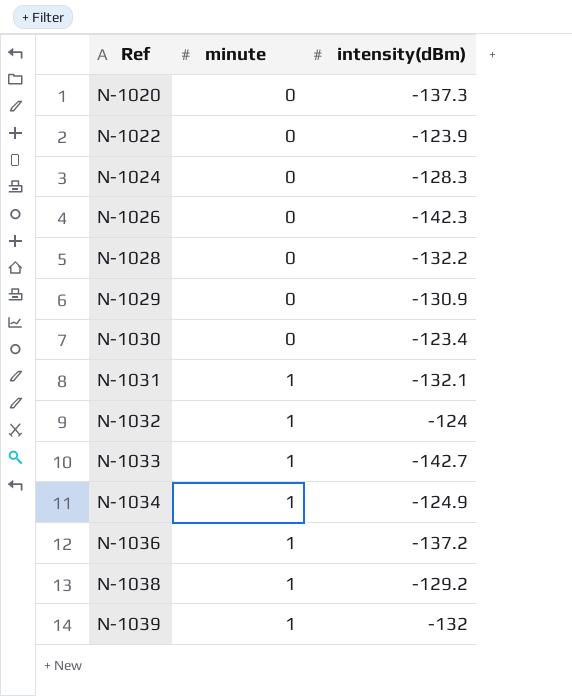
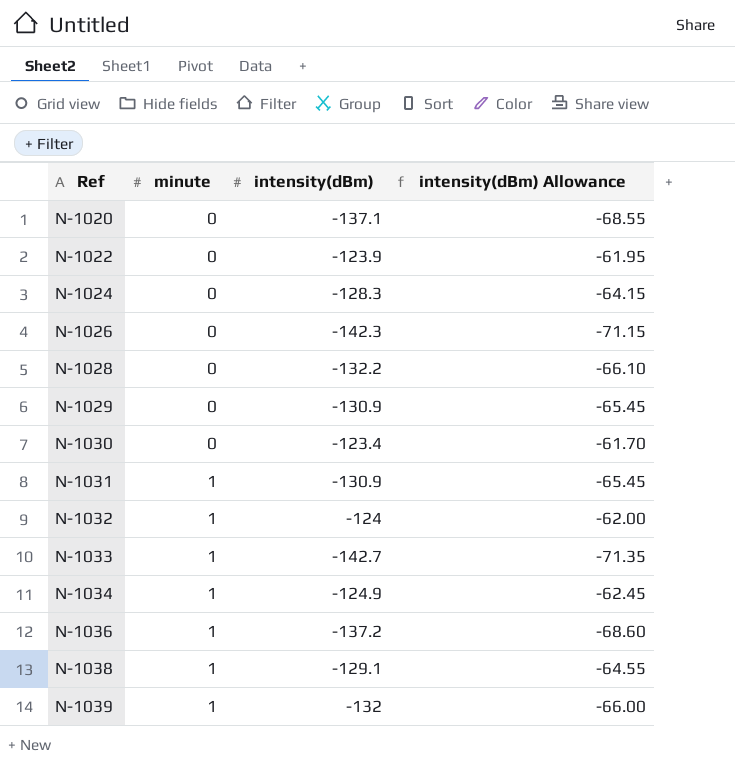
column intensity(dBm) Allowance | formula: none -> [intensity(dBm)] * 0.5
N-1020 | intensity(dBm): -137.3 -> -137.1
N-1031 | intensity(dBm): -132.1 -> -130.9
N-1038 | intensity(dBm): -129.2 -> -129.1

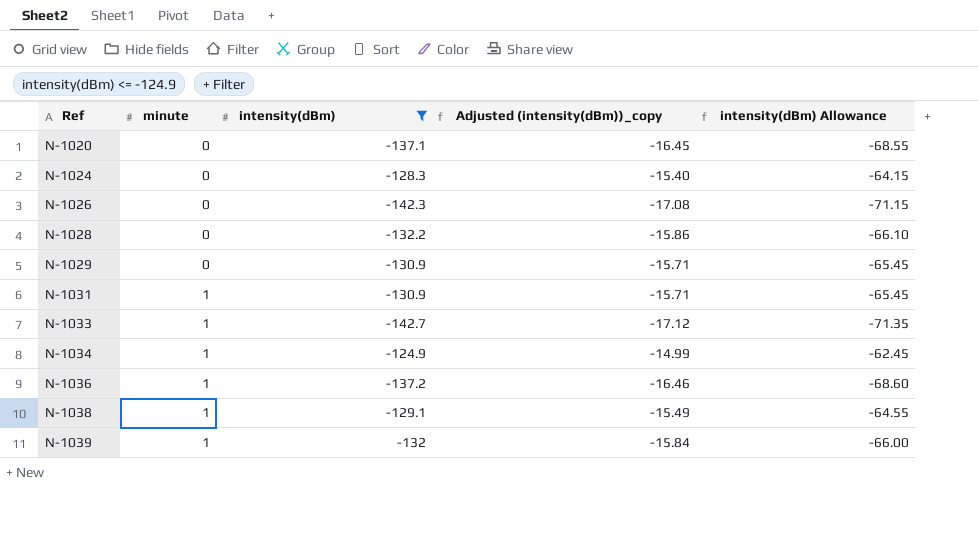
filter: none -> intensity(dBm) <= -124.9
column Adjusted (intensity(dBm))_copy | formula: none -> [intensity(dBm)] * 0.12

